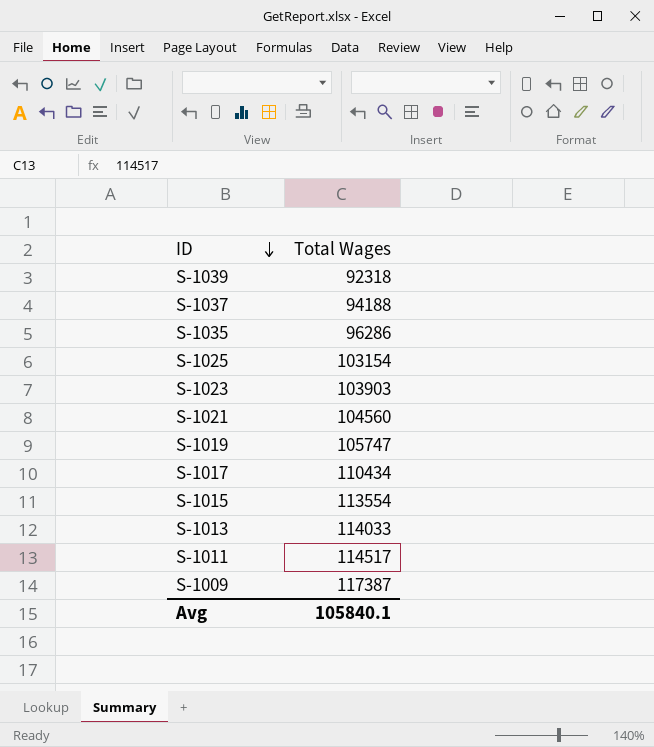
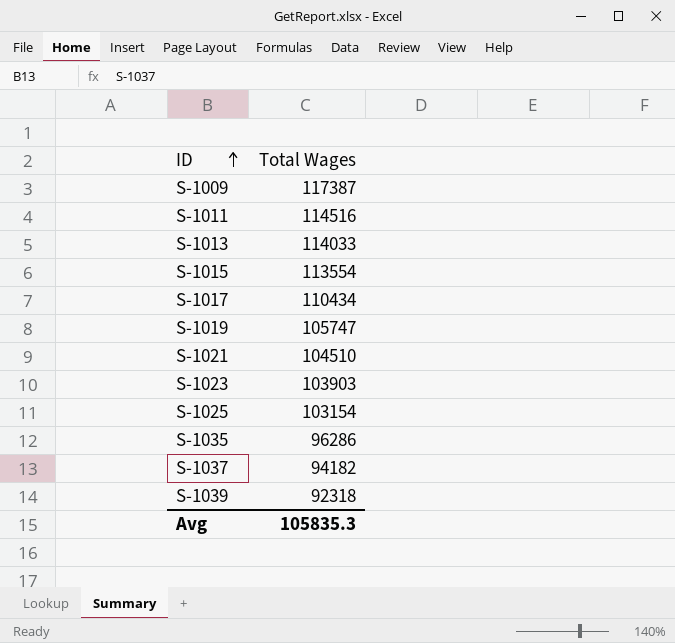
row order: ID descending -> ID ascending
S-1011 | Total Wages: 114517 -> 114516
S-1021 | Total Wages: 104560 -> 104510
S-1037 | Total Wages: 94188 -> 94182
Avg | Total Wages: 105840.1 -> 105835.3

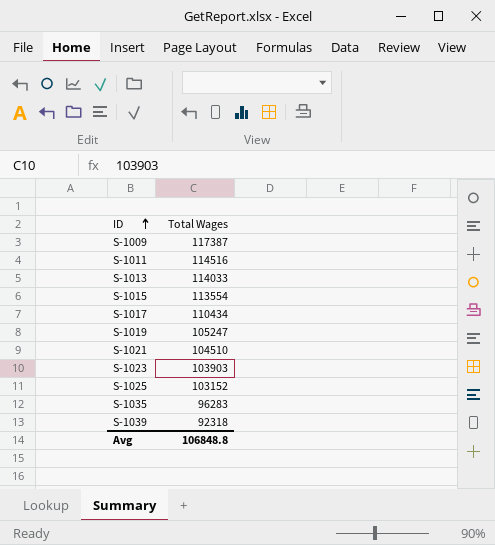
row S-1037: 94182 -> none
S-1019 | Total Wages: 105747 -> 105247
S-1025 | Total Wages: 103154 -> 103152
S-1035 | Total Wages: 96286 -> 96283
Avg | Total Wages: 105835.3 -> 106848.8

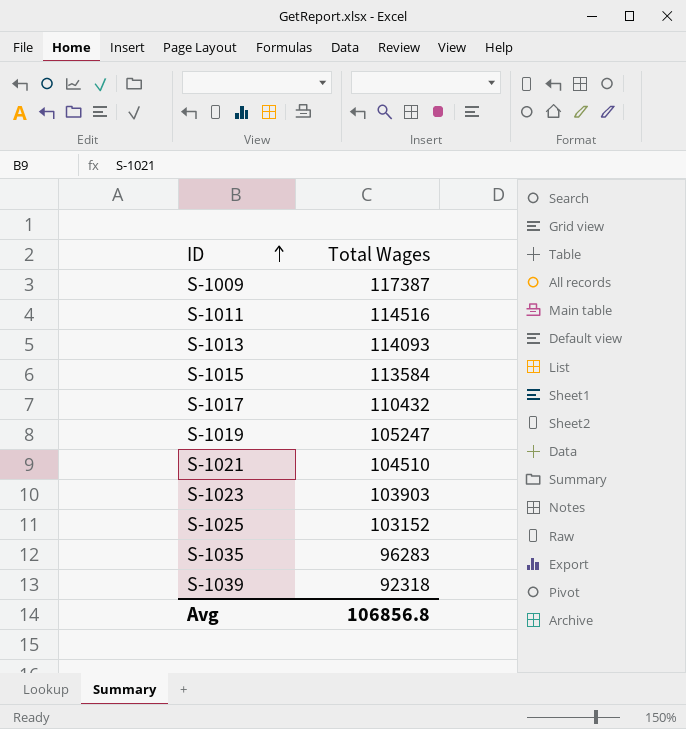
S-1013 | Total Wages: 114033 -> 114093
S-1015 | Total Wages: 113554 -> 113584
S-1017 | Total Wages: 110434 -> 110432
Avg | Total Wages: 106848.8 -> 106856.8

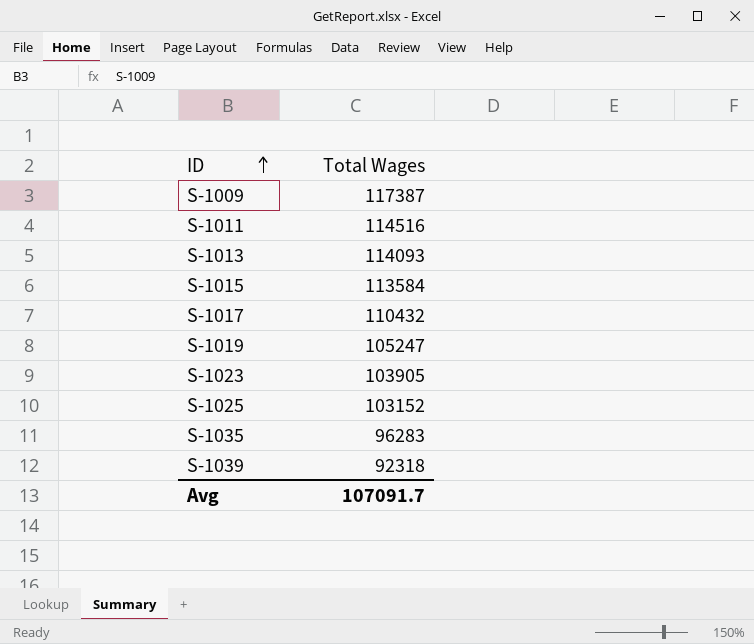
row S-1021: 104510 -> none
S-1023 | Total Wages: 103903 -> 103905
Avg | Total Wages: 106856.8 -> 107091.7

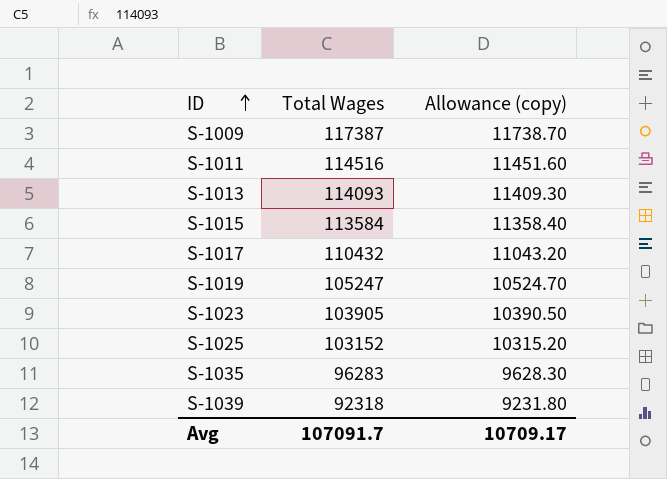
column Allowance (copy) | formula: none -> [Total Wages] * 0.1

